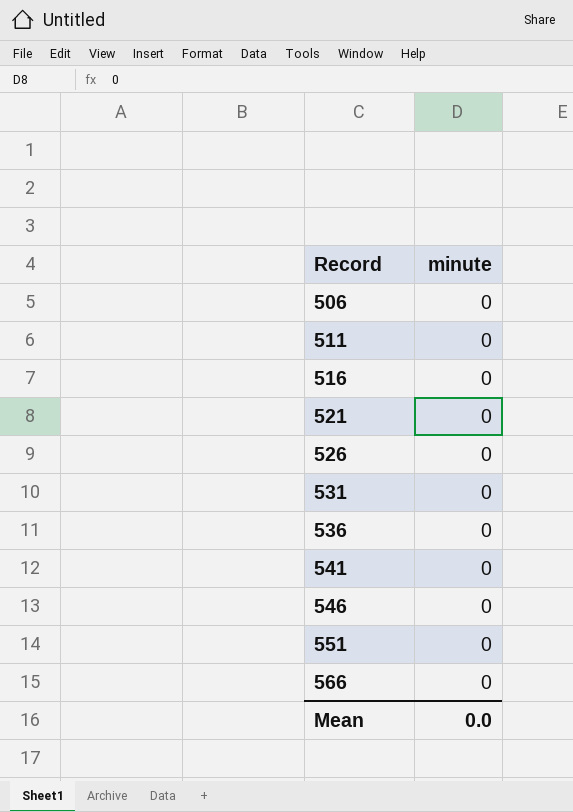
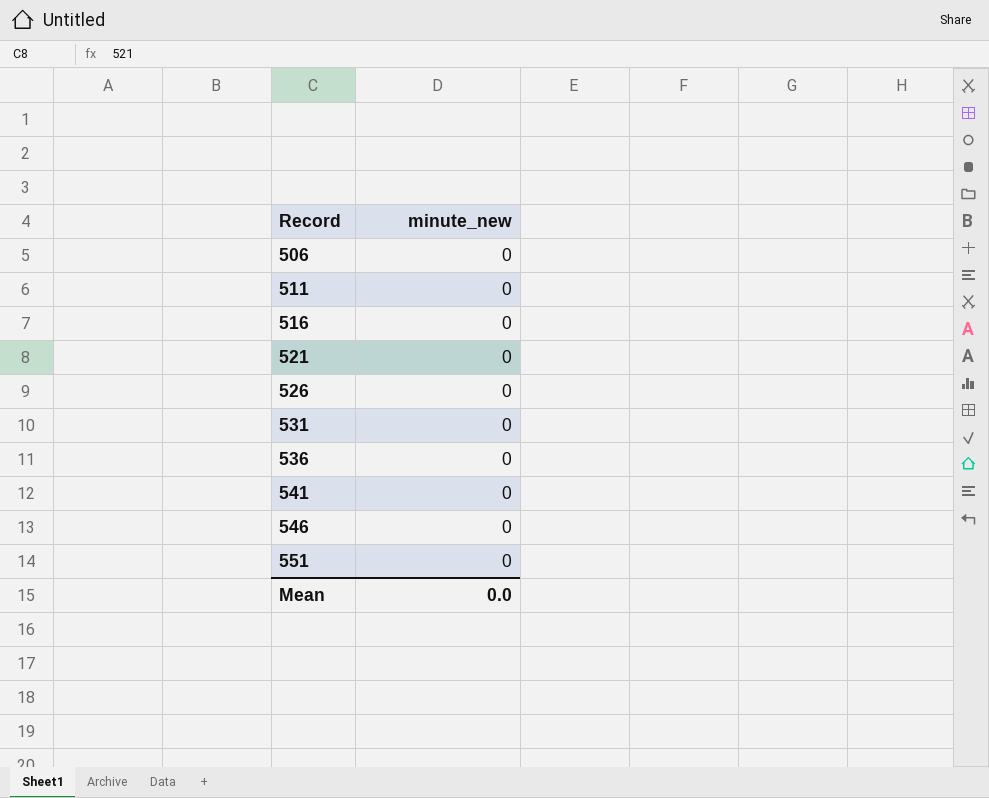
column name: minute -> minute_new
row 566: 0 -> none

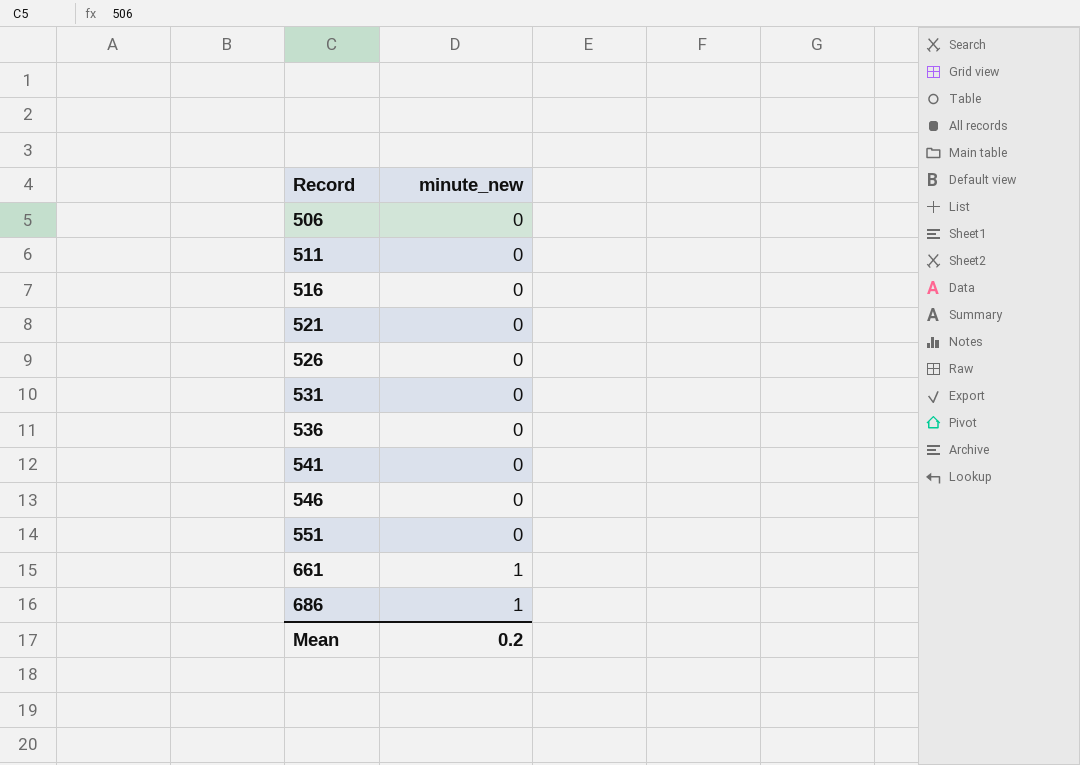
row 661: none -> 1
row 686: none -> 1
Mean | minute_new: 0.0 -> 0.2

